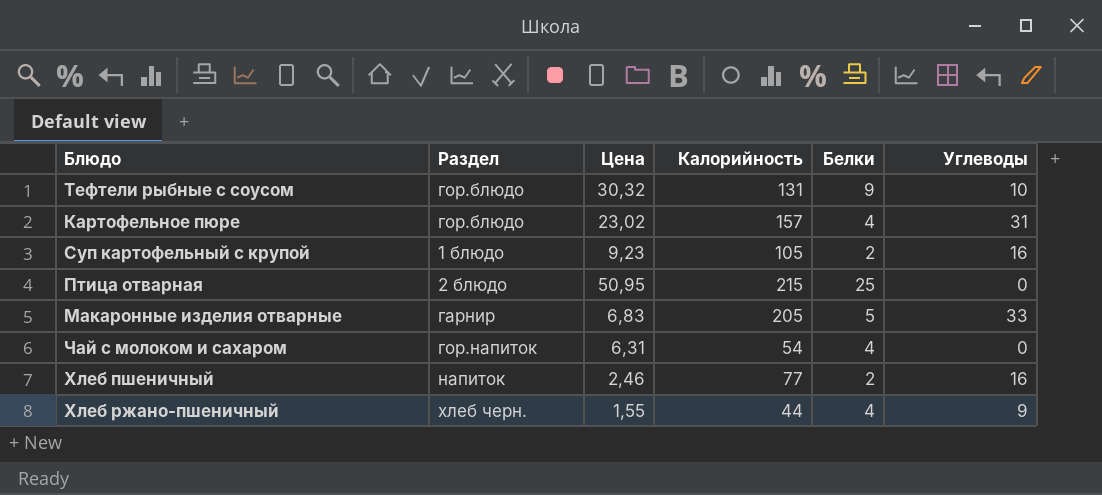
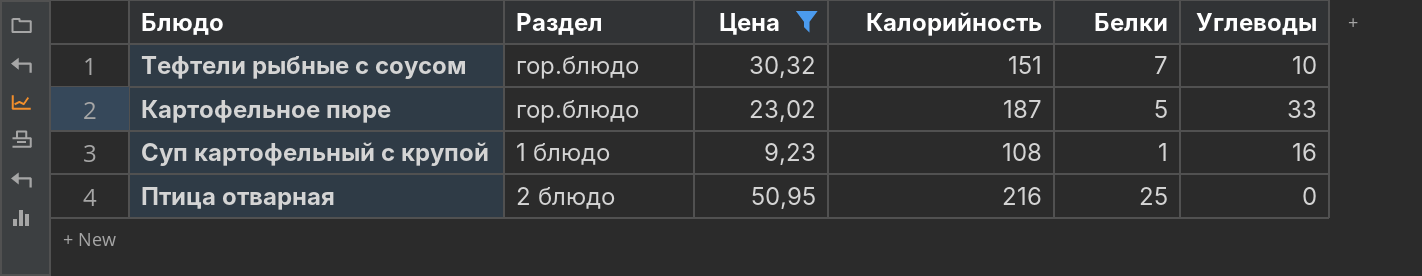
filter: none -> Цена >= 9,23
Тефтели рыбные с соусом | Калорийность: 131 -> 151
Тефтели рыбные с соусом | Белки: 9 -> 7
Картофельное пюре | Калорийность: 157 -> 187
Картофельное пюре | Белки: 4 -> 5
Картофельное пюре | Углеводы: 31 -> 33
Суп картофельный с крупой | Калорийность: 105 -> 108
Суп картофельный с крупой | Белки: 2 -> 1
Птица отварная | Калорийность: 215 -> 216

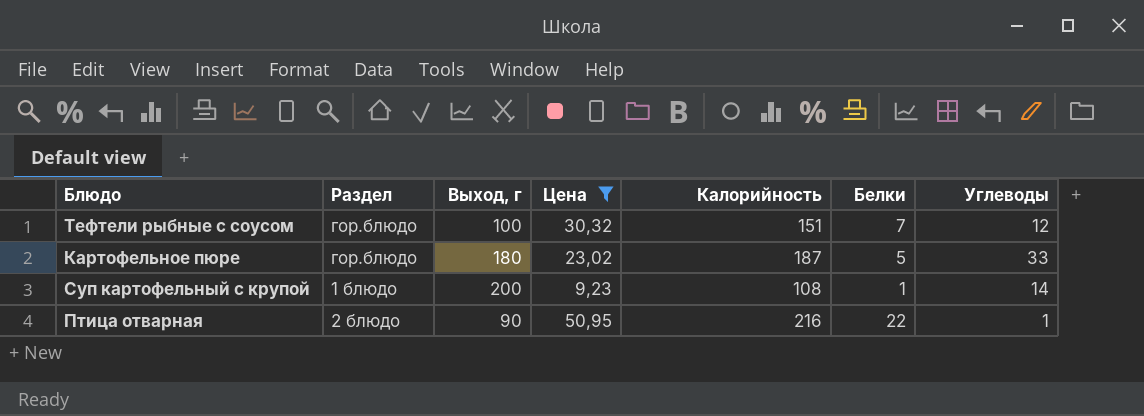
column Выход, г | position: none -> 3
Тефтели рыбные с соусом | Углеводы: 10 -> 12
Суп картофельный с крупой | Углеводы: 16 -> 14
Птица отварная | Белки: 25 -> 22
Птица отварная | Углеводы: 0 -> 1

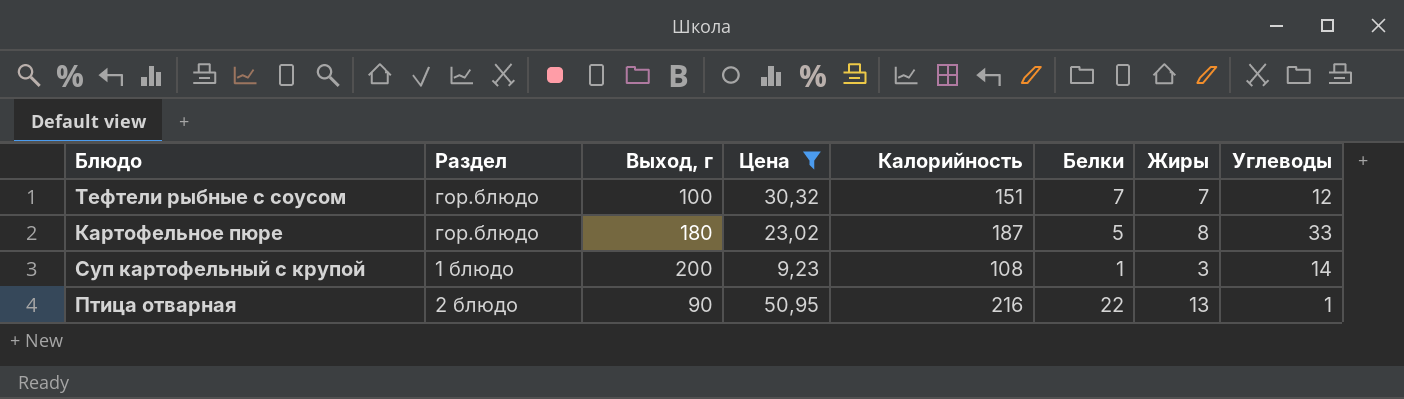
column Жиры | position: none -> 7

